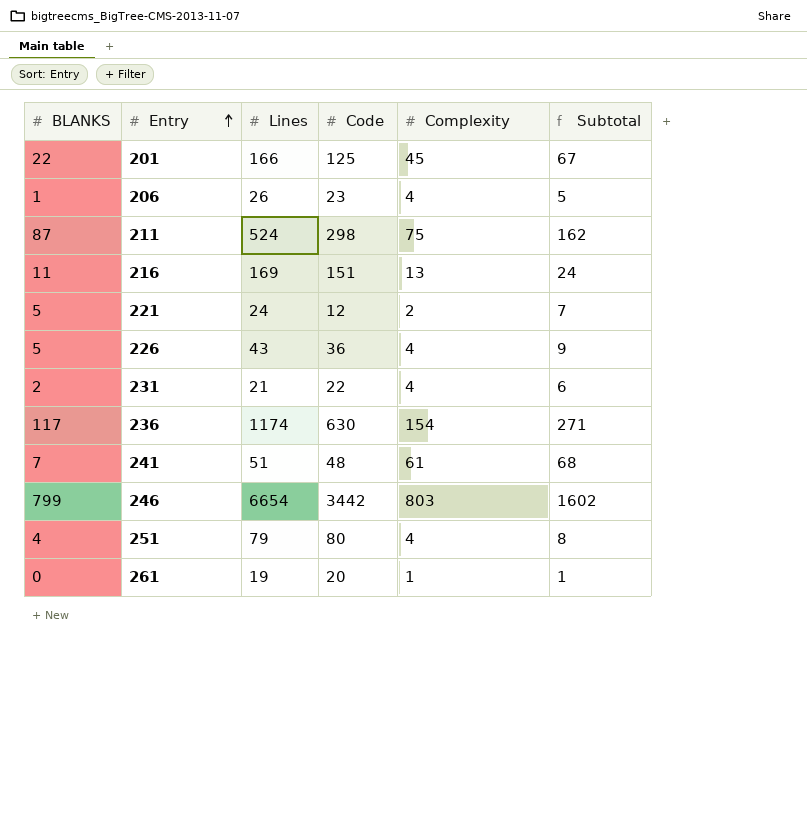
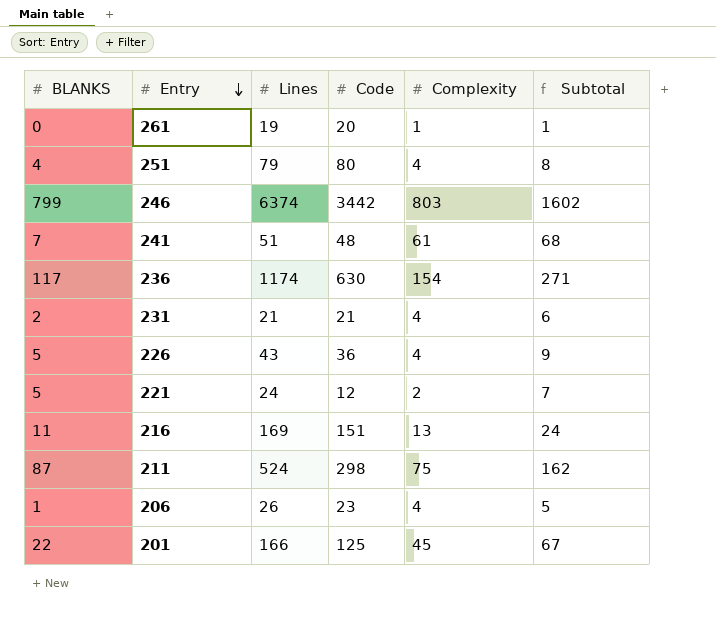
row order: Entry ascending -> Entry descending
246 | Lines: 6654 -> 6374
231 | Code: 22 -> 21

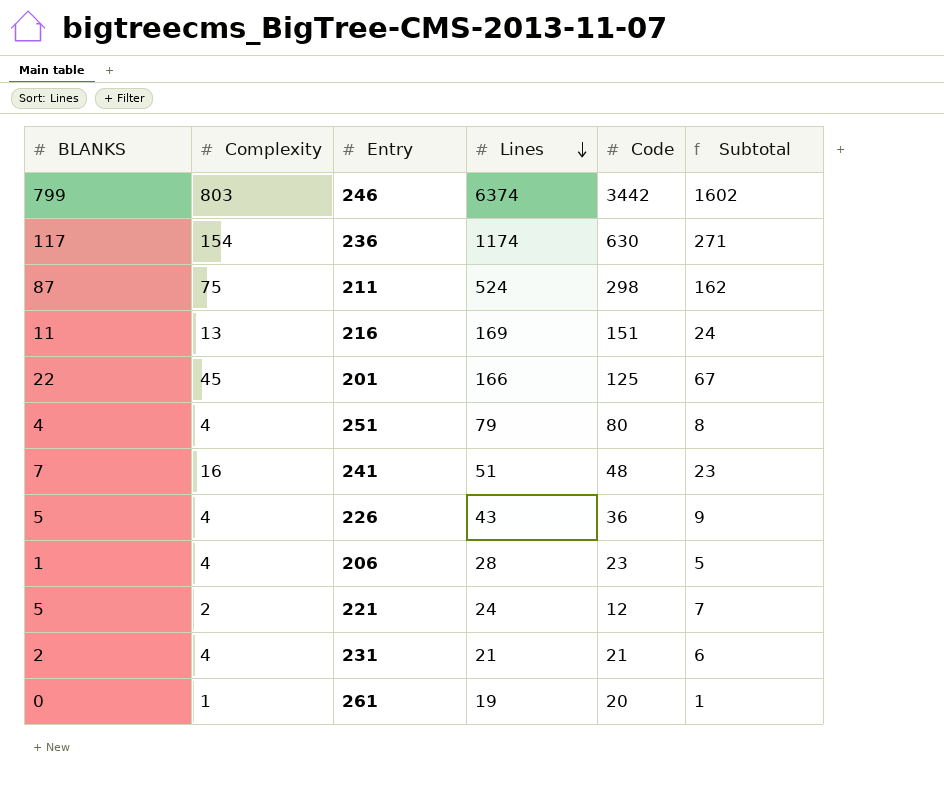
row order: Entry descending -> Lines descending
column Complexity | position: 5 -> 2
241 | Complexity: 61 -> 16
241 | Subtotal: 68 -> 23
206 | Lines: 26 -> 28

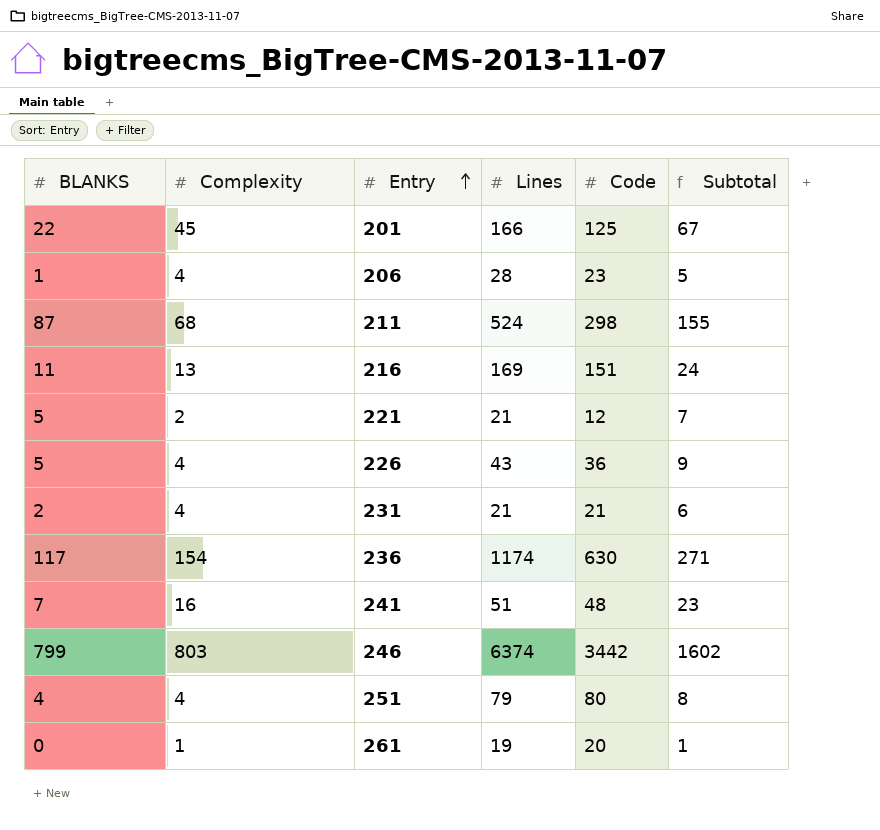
row order: Lines descending -> Entry ascending
211 | Complexity: 75 -> 68
211 | Subtotal: 162 -> 155
221 | Lines: 24 -> 21

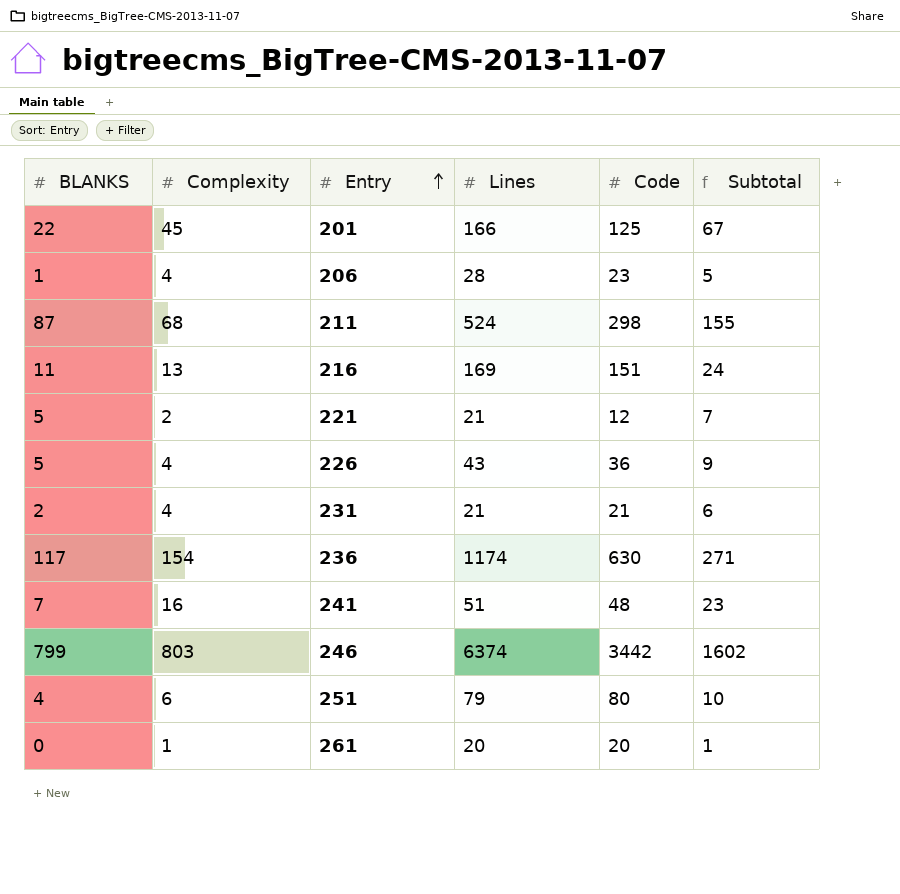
251 | Complexity: 4 -> 6
251 | Subtotal: 8 -> 10
261 | Lines: 19 -> 20

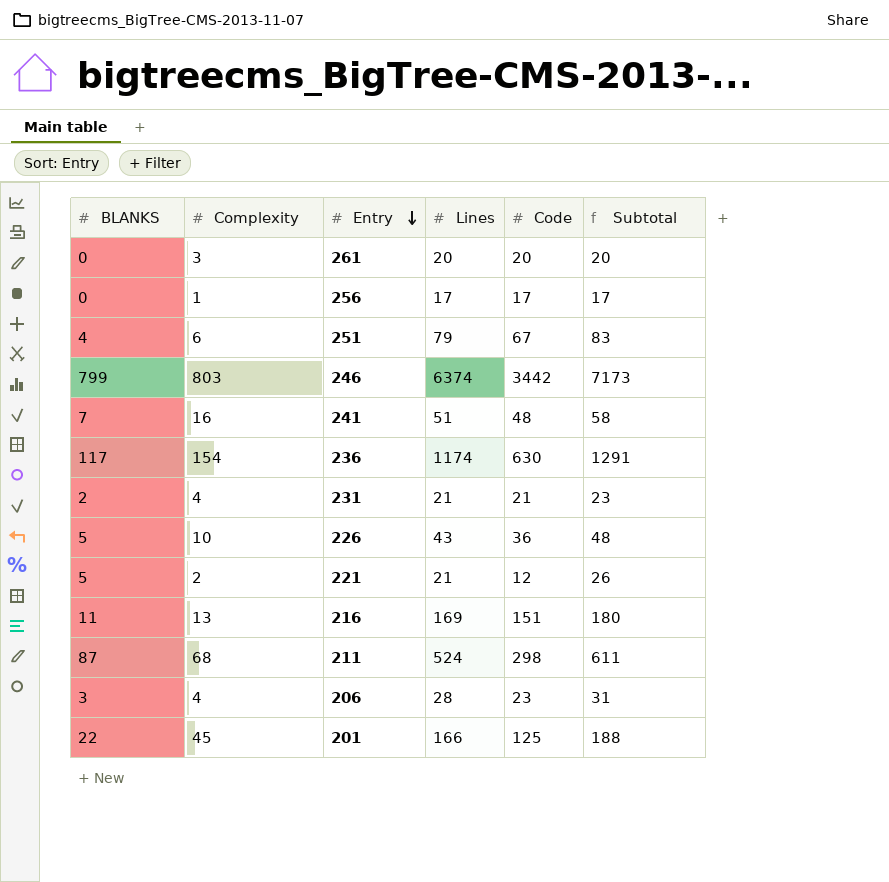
row order: Entry ascending -> Entry descending
column Subtotal | formula: [BLANKS] + [Complexity] -> [BLANKS] + [Lines]
261 | Complexity: 1 -> 3
row 256: none -> 0 | 1 | 17 | 17 | 17
251 | Code: 80 -> 67
226 | Complexity: 4 -> 10
206 | BLANKS: 1 -> 3

